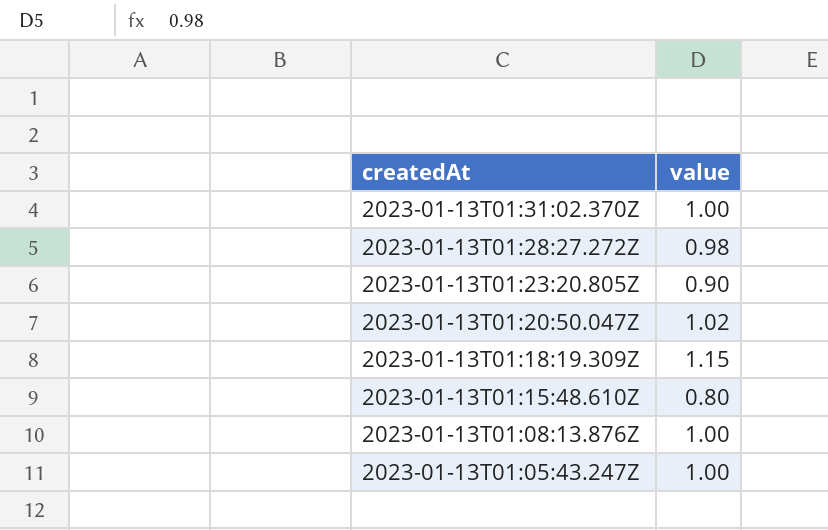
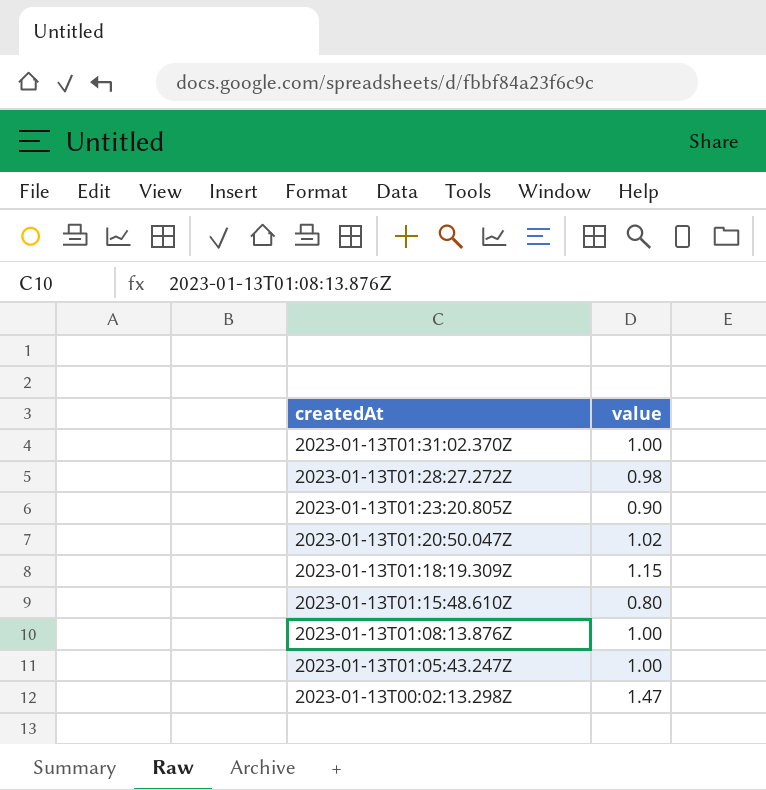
row 2023-01-13T00:02:13.298Z: none -> 1.47

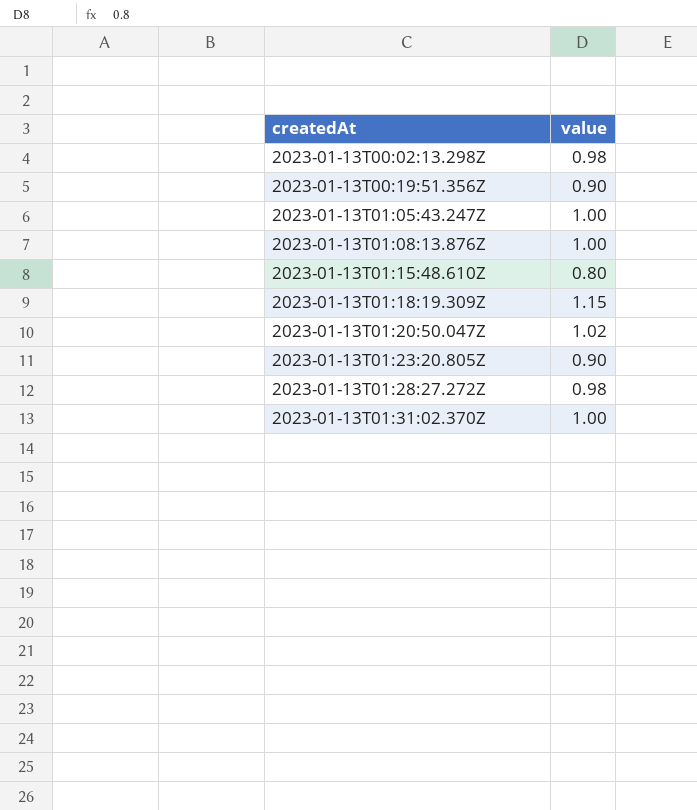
row order: createdAt descending -> createdAt ascending
2023-01-13T00:02:13.298Z | value: 1.47 -> 0.98
row 2023-01-13T00:19:51.356Z: none -> 0.90

